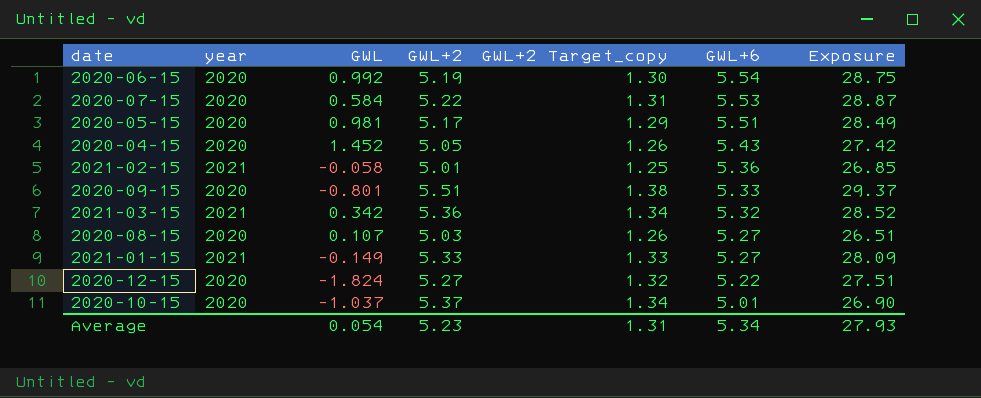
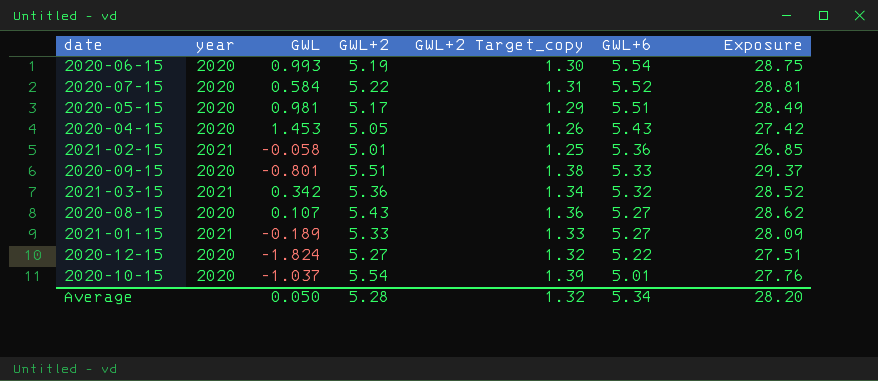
2020-06-15 | GWL: 0.992 -> 0.993
2020-07-15 | GWL+6: 5.53 -> 5.52
2020-07-15 | Exposure: 28.87 -> 28.81
2020-04-15 | GWL: 1.452 -> 1.453
2020-08-15 | GWL+2: 5.03 -> 5.43
2020-08-15 | GWL+2 Target_copy: 1.26 -> 1.36
2020-08-15 | Exposure: 26.51 -> 28.62
2021-01-15 | GWL: -0.149 -> -0.189
2020-10-15 | GWL+2: 5.37 -> 5.54
2020-10-15 | GWL+2 Target_copy: 1.34 -> 1.39
2020-10-15 | Exposure: 26.90 -> 27.76
Average | GWL: 0.054 -> 0.050
Average | GWL+2: 5.23 -> 5.28
Average | GWL+2 Target_copy: 1.31 -> 1.32
Average | Exposure: 27.93 -> 28.20

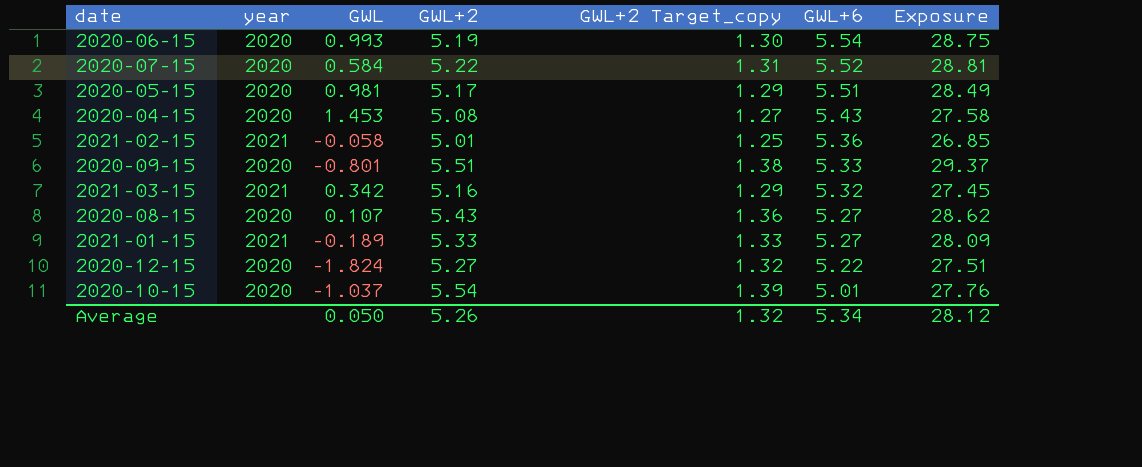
2020-04-15 | GWL+2: 5.05 -> 5.08
2020-04-15 | GWL+2 Target_copy: 1.26 -> 1.27
2020-04-15 | Exposure: 27.42 -> 27.58
2021-03-15 | GWL+2: 5.36 -> 5.16
2021-03-15 | GWL+2 Target_copy: 1.34 -> 1.29
2021-03-15 | Exposure: 28.52 -> 27.45
Average | GWL+2: 5.28 -> 5.26
Average | Exposure: 28.20 -> 28.12

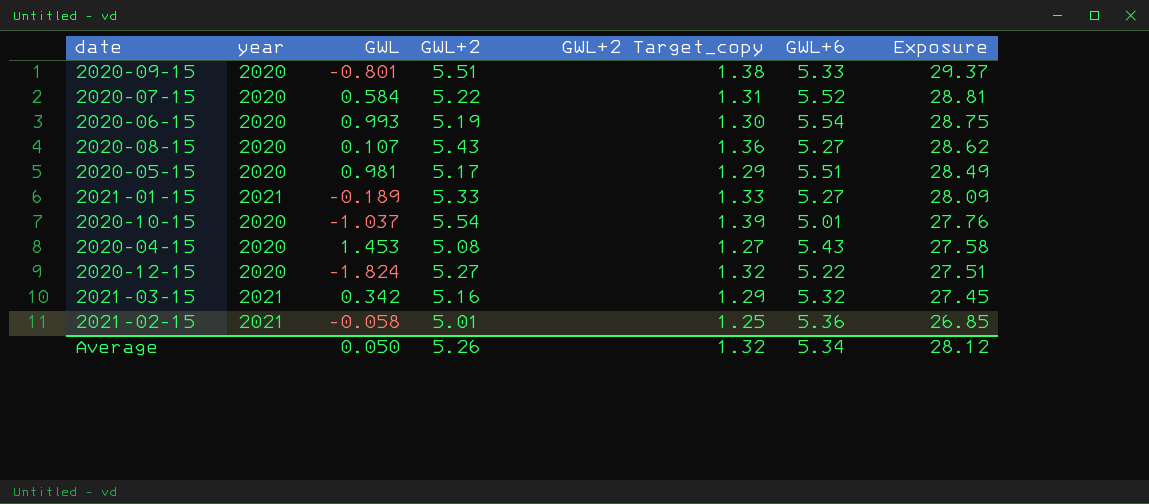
row order: GWL+6 descending -> Exposure descending

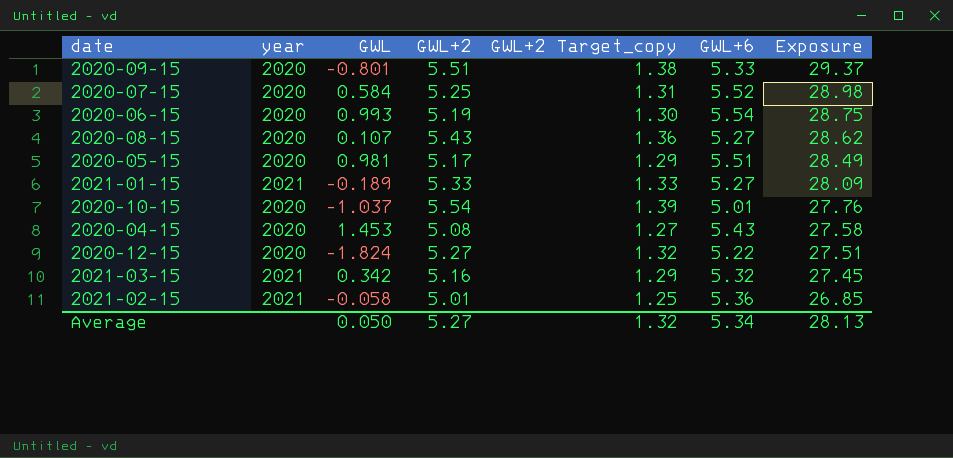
2020-07-15 | GWL+2: 5.22 -> 5.25
2020-07-15 | Exposure: 28.81 -> 28.98
Average | GWL+2: 5.26 -> 5.27
Average | Exposure: 28.12 -> 28.13

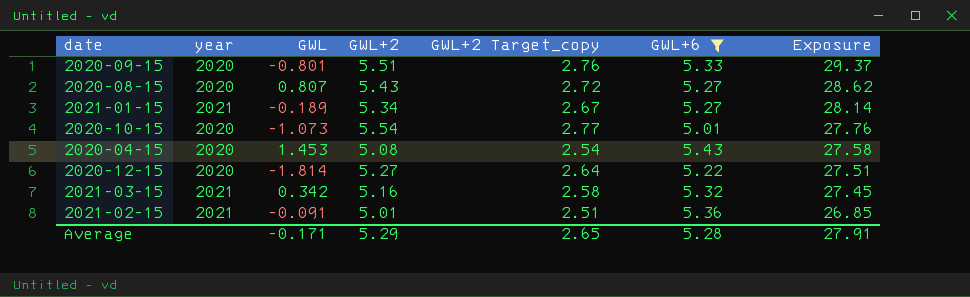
filter: none -> GWL+6 <= 5.43
column GWL+2 Target_copy | formula: [GWL+2] * 0.25 -> [GWL+2] * 0.5
2020-08-15 | GWL: 0.107 -> 0.807
2021-01-15 | GWL+2: 5.33 -> 5.34
2021-01-15 | Exposure: 28.09 -> 28.14
2020-10-15 | GWL: -1.037 -> -1.073
2020-12-15 | GWL: -1.824 -> -1.814
2021-02-15 | GWL: -0.058 -> -0.091
Average | GWL: 0.050 -> -0.171
Average | GWL+2: 5.27 -> 5.29
Average | GWL+2 Target_copy: 1.32 -> 2.65
Average | GWL+6: 5.34 -> 5.28
Average | Exposure: 28.13 -> 27.91

